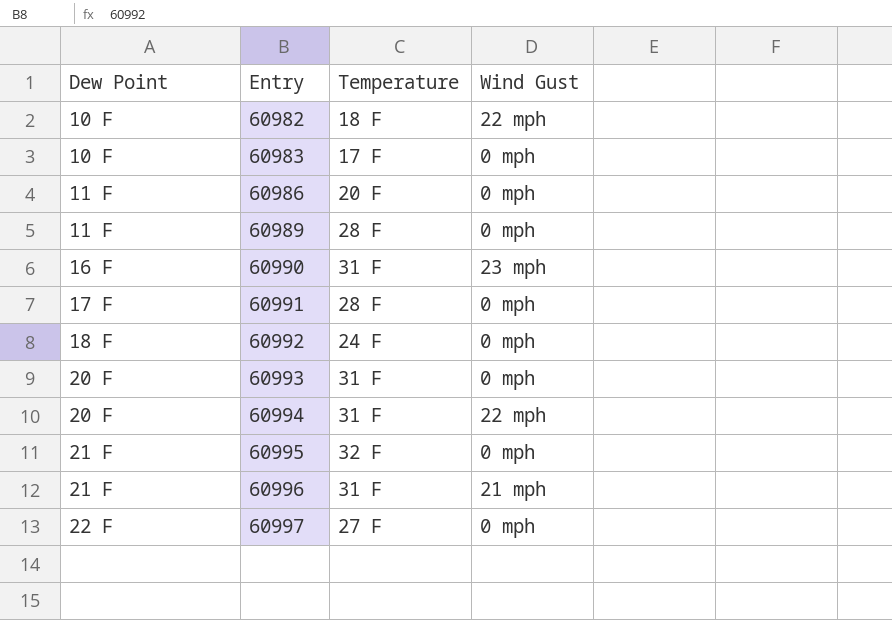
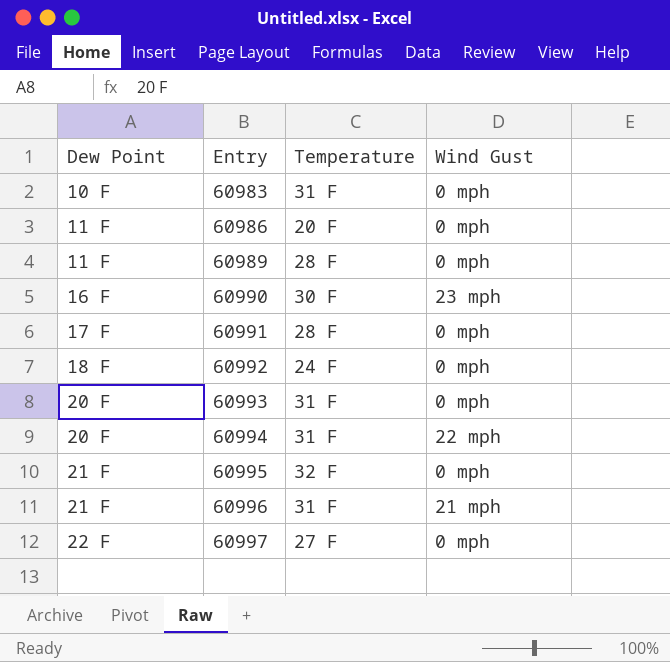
row 60982: 10 F | 18 F | 22 mph -> none
60983 | Temperature: 17 F -> 31 F
60990 | Temperature: 31 F -> 30 F

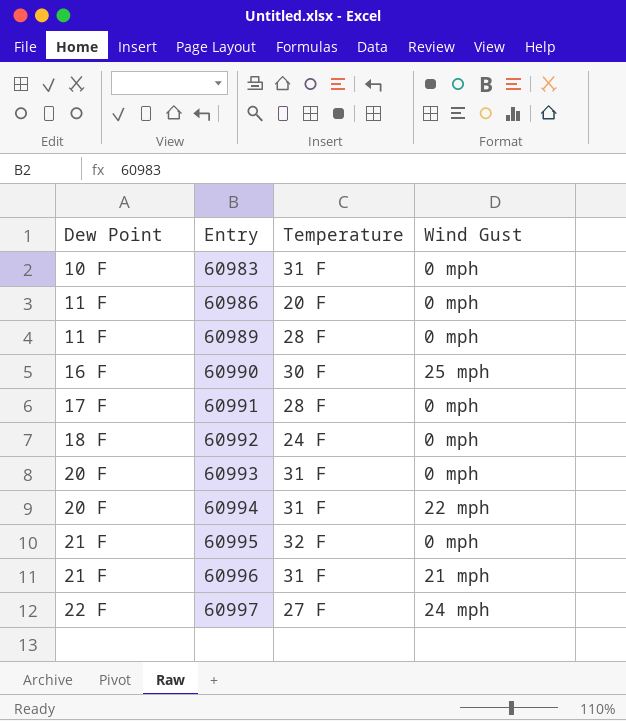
60990 | Wind Gust: 23 mph -> 25 mph
60997 | Wind Gust: 0 mph -> 24 mph

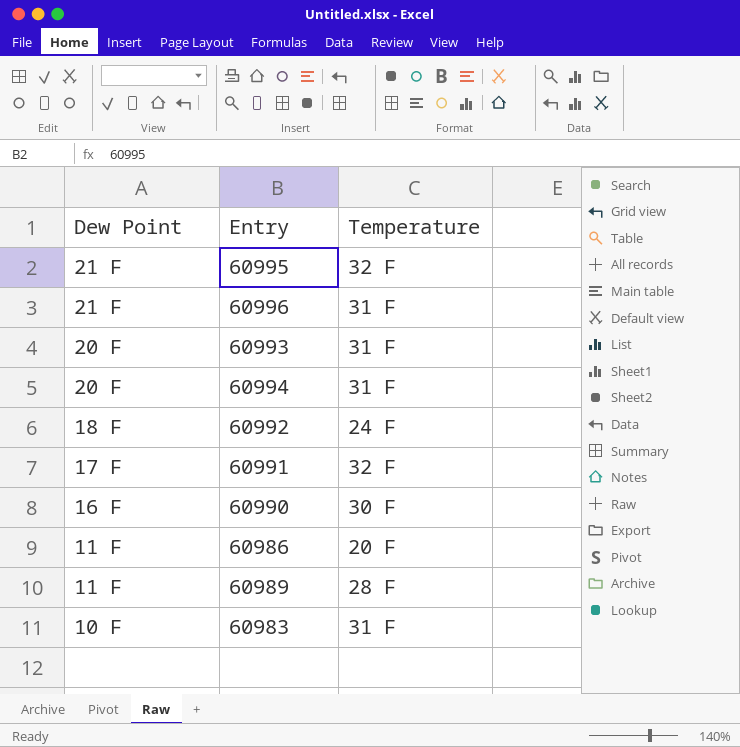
row order: Dew Point ascending -> Dew Point descending
column Wind Gust | position: 4 -> none
row 60997: 22 F | 27 F | 24 mph -> none
60991 | Temperature: 28 F -> 32 F

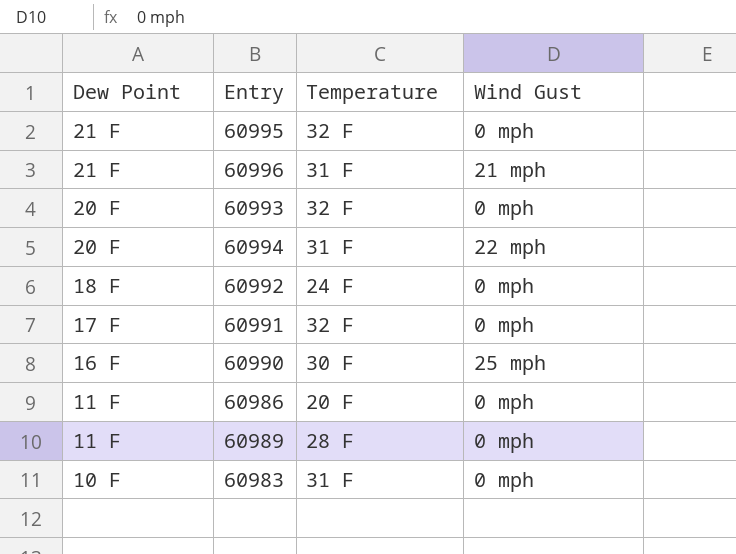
column Wind Gust | position: none -> 4
60993 | Temperature: 31 F -> 32 F

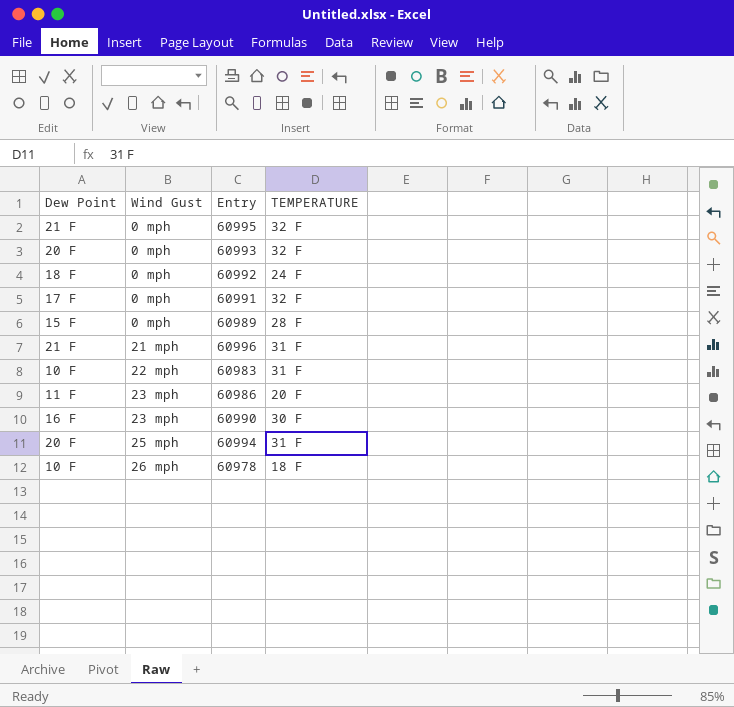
row order: Dew Point descending -> Wind Gust ascending
column Wind Gust | position: 4 -> 2
column name: Temperature -> TEMPERATURE
60989 | Dew Point: 11 F -> 15 F
60983 | Wind Gust: 0 mph -> 22 mph
60986 | Wind Gust: 0 mph -> 23 mph
60990 | Wind Gust: 25 mph -> 23 mph
60994 | Wind Gust: 22 mph -> 25 mph
row 60978: none -> 10 F | 26 mph | 18 F

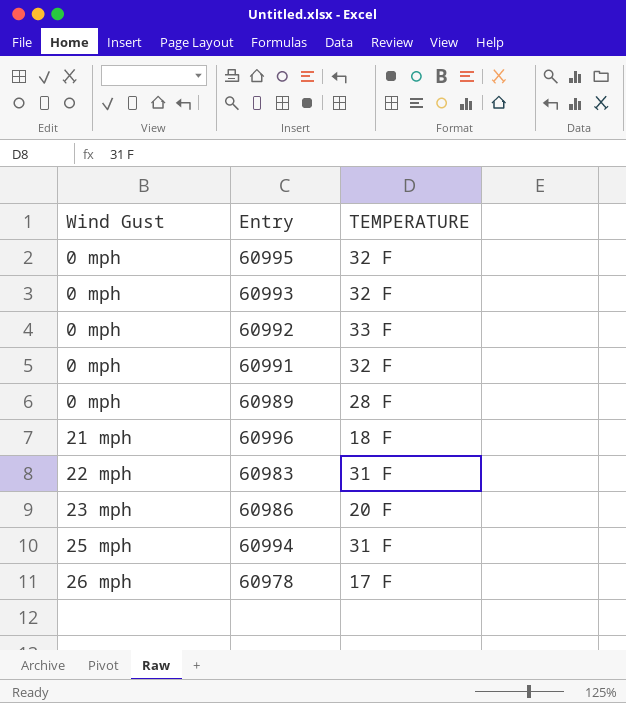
column Dew Point | position: 1 -> none
row 60990: 16 F | 23 mph | 30 F -> none
60992 | TEMPERATURE: 24 F -> 33 F
60996 | TEMPERATURE: 31 F -> 18 F
60978 | TEMPERATURE: 18 F -> 17 F

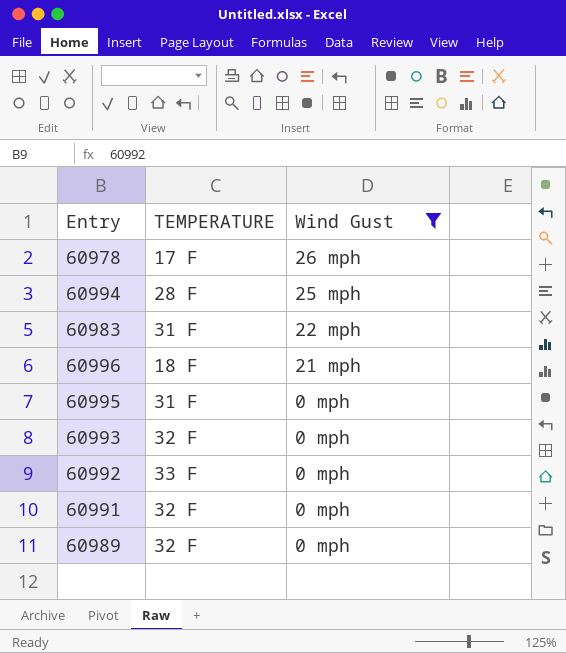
filter: none -> Wind Gust != 23 mph
row order: Wind Gust ascending -> Wind Gust descending
column Wind Gust | position: 1 -> 3
60994 | TEMPERATURE: 31 F -> 28 F
60995 | TEMPERATURE: 32 F -> 31 F
60989 | TEMPERATURE: 28 F -> 32 F

